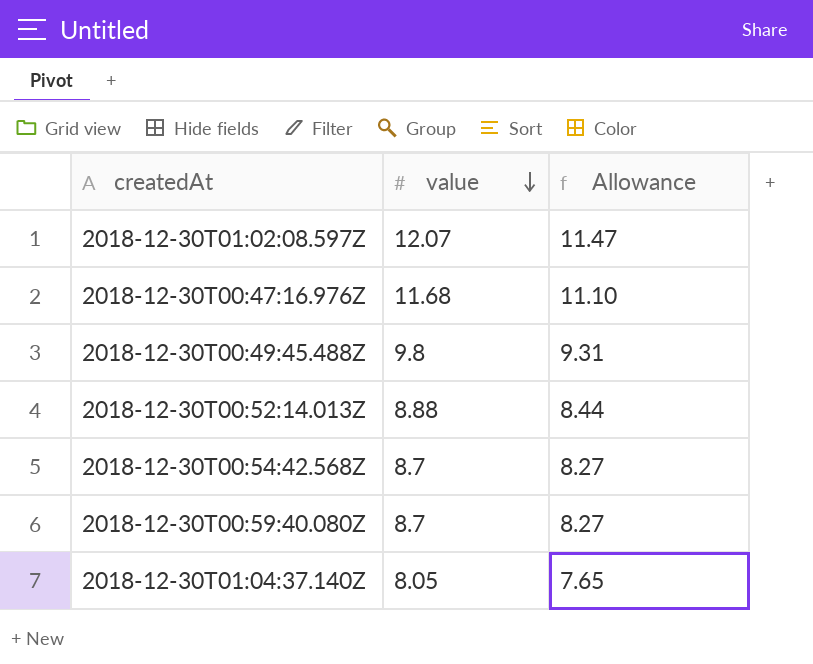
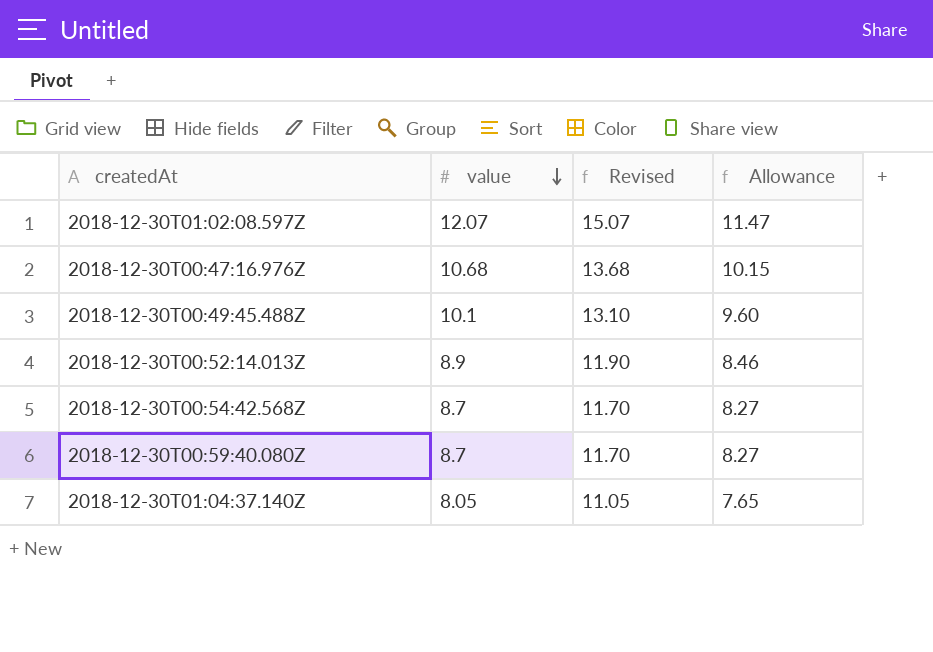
column Revised | formula: none -> [value] + 3
2018-12-30T00:47:16.976Z | value: 11.68 -> 10.68
2018-12-30T00:47:16.976Z | Allowance: 11.10 -> 10.15
2018-12-30T00:49:45.488Z | value: 9.8 -> 10.1
2018-12-30T00:49:45.488Z | Allowance: 9.31 -> 9.60
2018-12-30T00:52:14.013Z | value: 8.88 -> 8.9
2018-12-30T00:52:14.013Z | Allowance: 8.44 -> 8.46

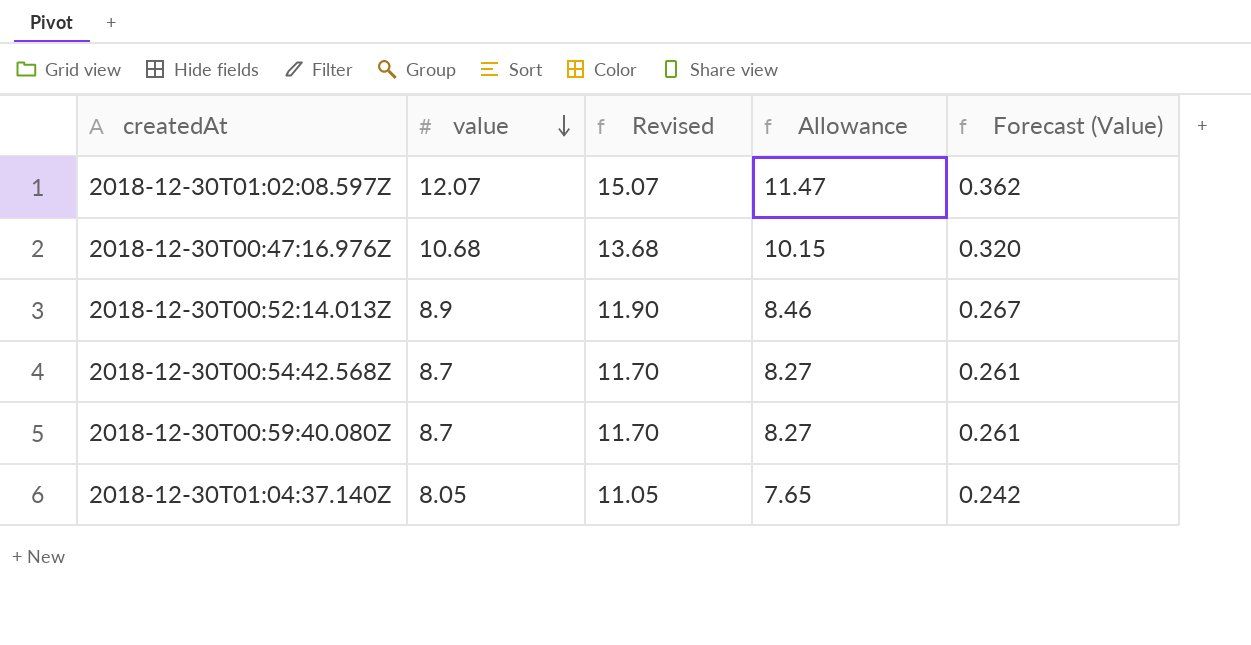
column Forecast (Value) | formula: none -> [value] * 0.03
row 2018-12-30T00:49:45.488Z: 10.1 | 13.10 | 9.60 -> none

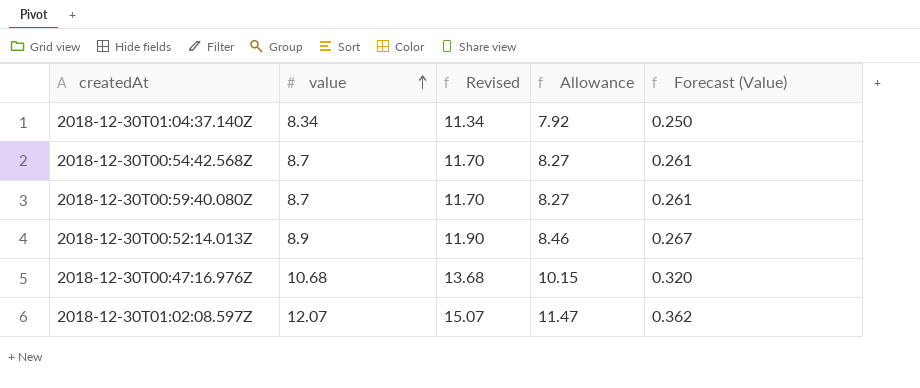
row order: value descending -> value ascending
2018-12-30T01:04:37.140Z | value: 8.05 -> 8.34
2018-12-30T01:04:37.140Z | Revised: 11.05 -> 11.34
2018-12-30T01:04:37.140Z | Allowance: 7.65 -> 7.92
2018-12-30T01:04:37.140Z | Forecast (Value): 0.242 -> 0.250

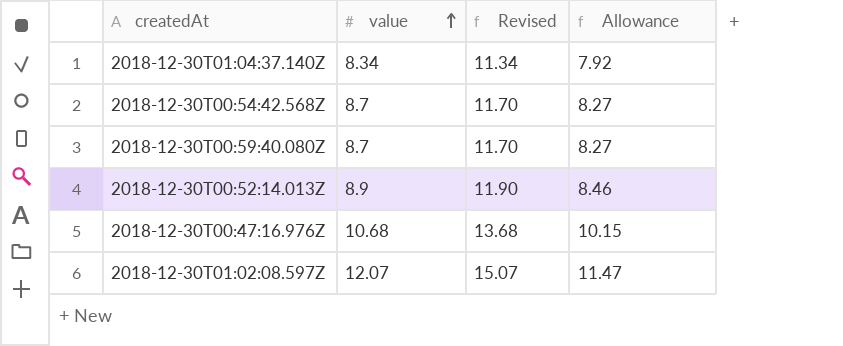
column Forecast (Value) | formula: [value] * 0.03 -> none

